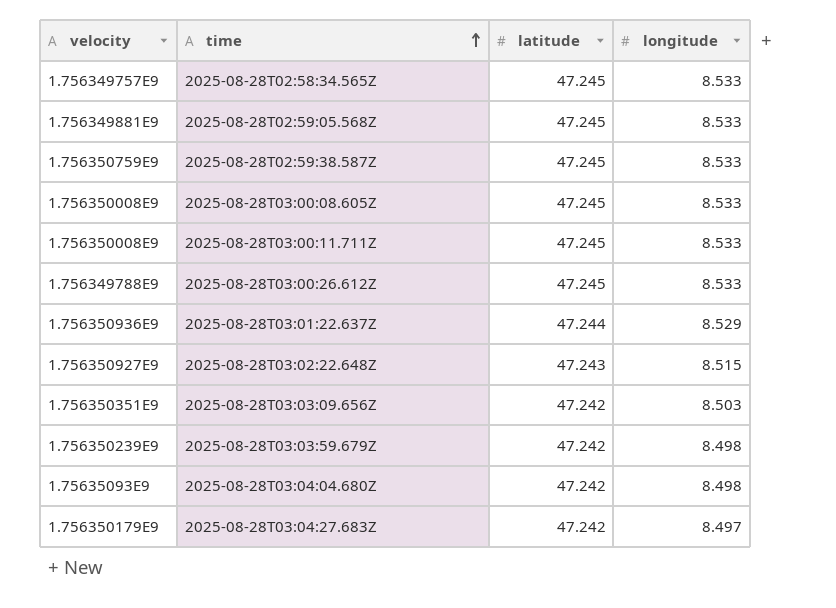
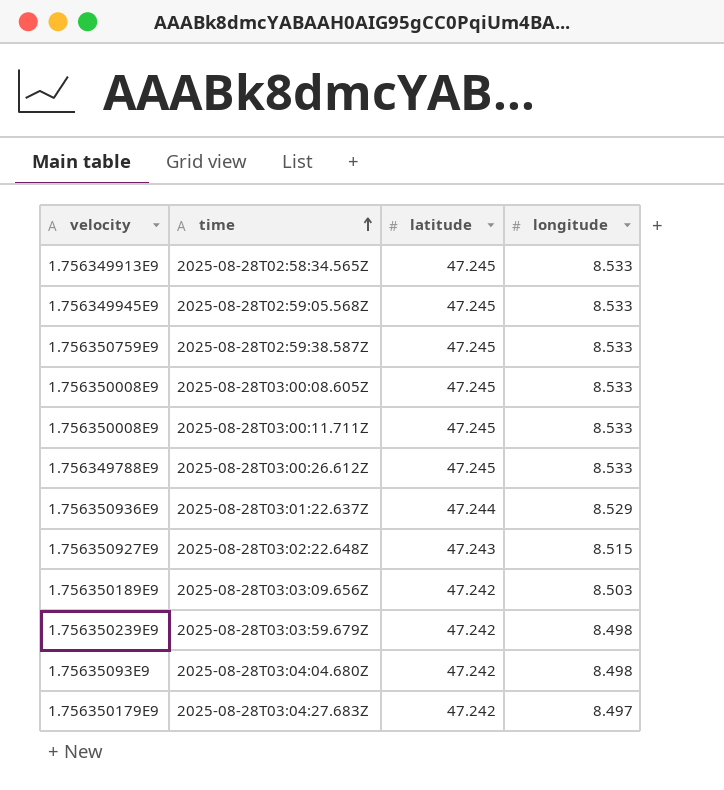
2025-08-28T02:58:34.565Z | velocity: 1.756349757E9 -> 1.756349913E9
2025-08-28T02:59:05.568Z | velocity: 1.756349881E9 -> 1.756349945E9
2025-08-28T03:03:09.656Z | velocity: 1.756350351E9 -> 1.756350189E9

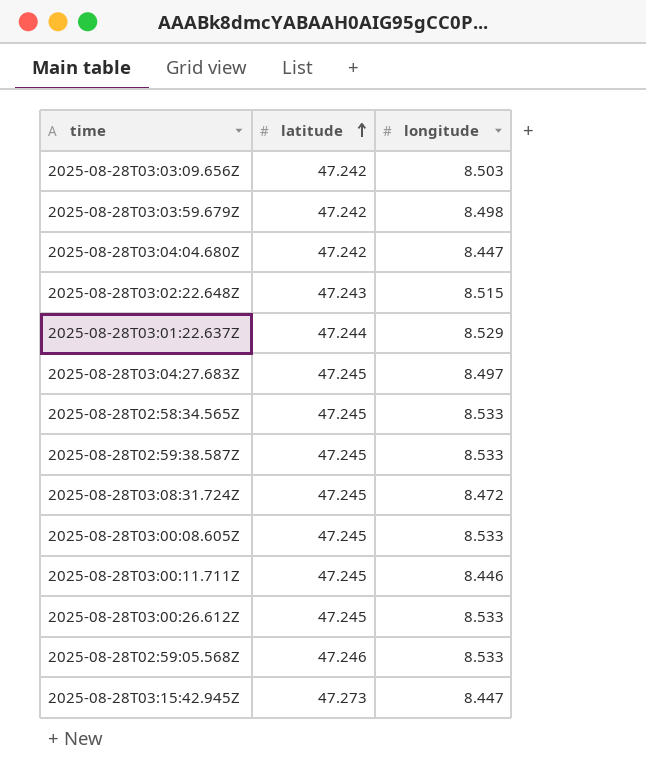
row order: time ascending -> latitude ascending
column velocity | position: 1 -> none
2025-08-28T03:04:04.680Z | longitude: 8.498 -> 8.447
2025-08-28T03:04:27.683Z | latitude: 47.242 -> 47.245
row 2025-08-28T03:08:31.724Z: none -> 47.245 | 8.472
2025-08-28T03:00:11.711Z | longitude: 8.533 -> 8.446
2025-08-28T02:59:05.568Z | latitude: 47.245 -> 47.246
row 2025-08-28T03:15:42.945Z: none -> 47.273 | 8.447

